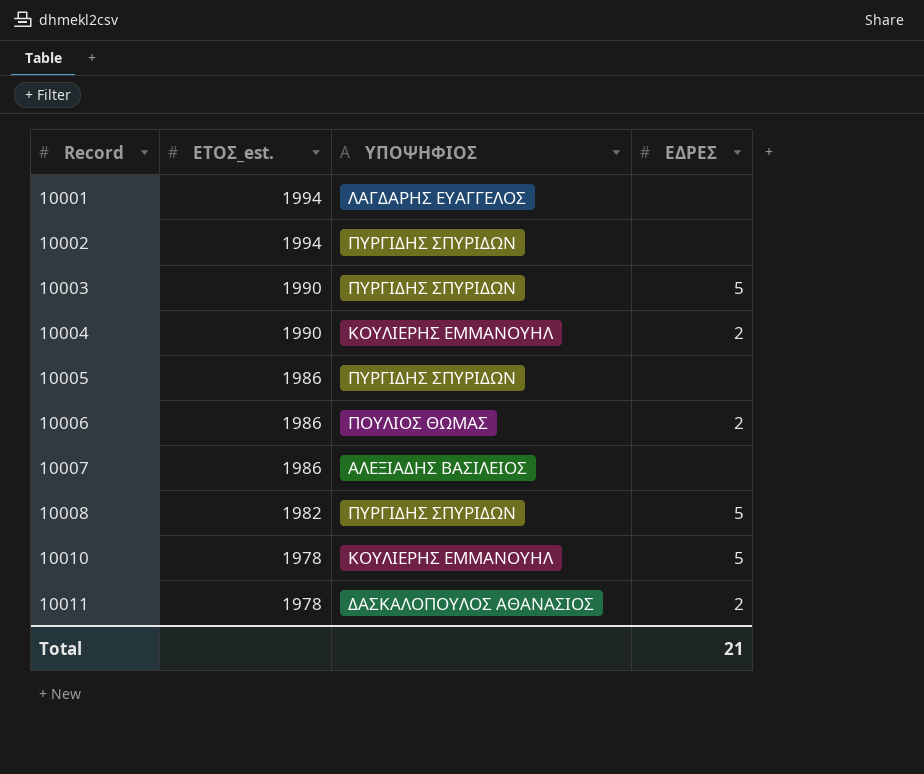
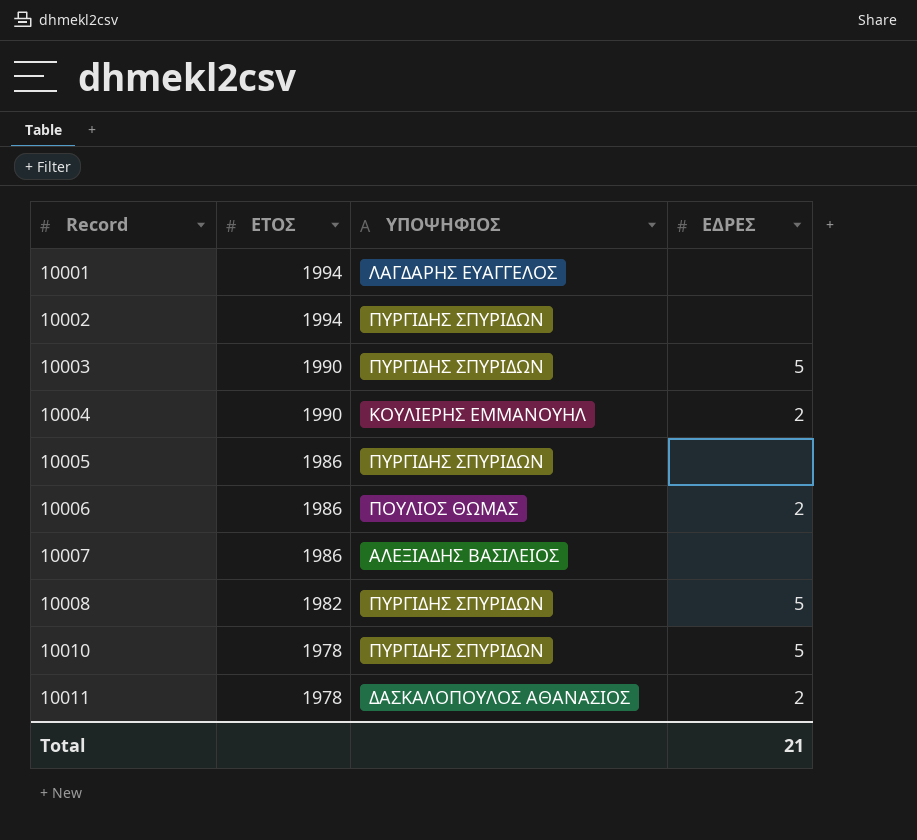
column name: ΕΤΟΣ_est. -> ΕΤΟΣ
10010 | ΥΠΟΨΗΦΙΟΣ: ΚΟΥΛΙΕΡΗΣ ΕΜΜΑΝΟΥΗΛ -> ΠΥΡΓΙΔΗΣ ΣΠΥΡΙΔΩΝ

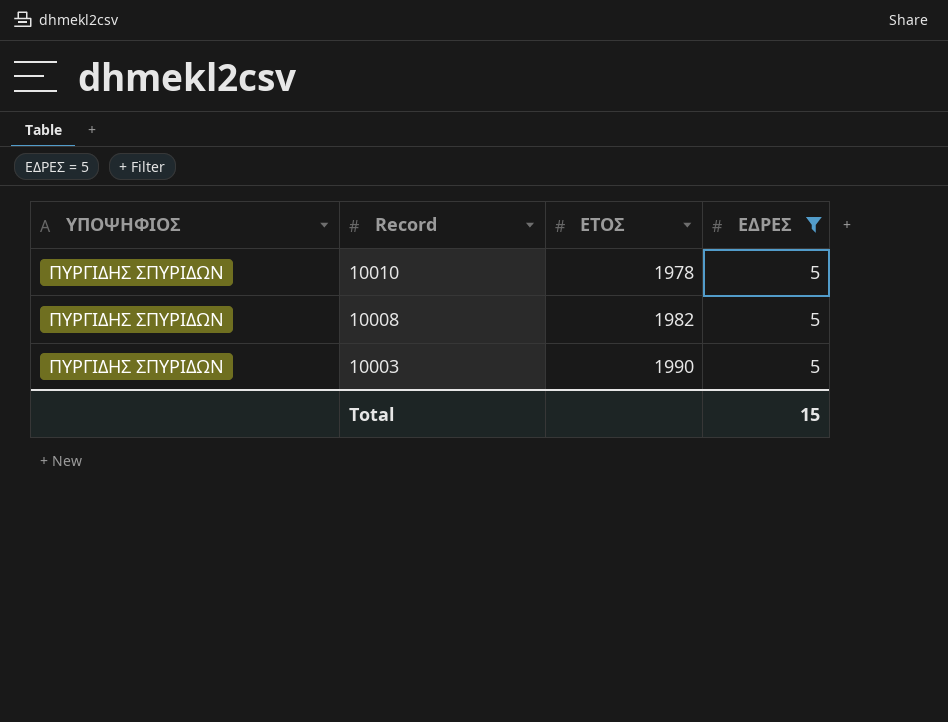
filter: none -> ΕΔΡΕΣ = 5
row order: Record ascending -> Record descending
column ΥΠΟΨΗΦΙΟΣ | position: 3 -> 1
Total | ΕΔΡΕΣ: 21 -> 15

